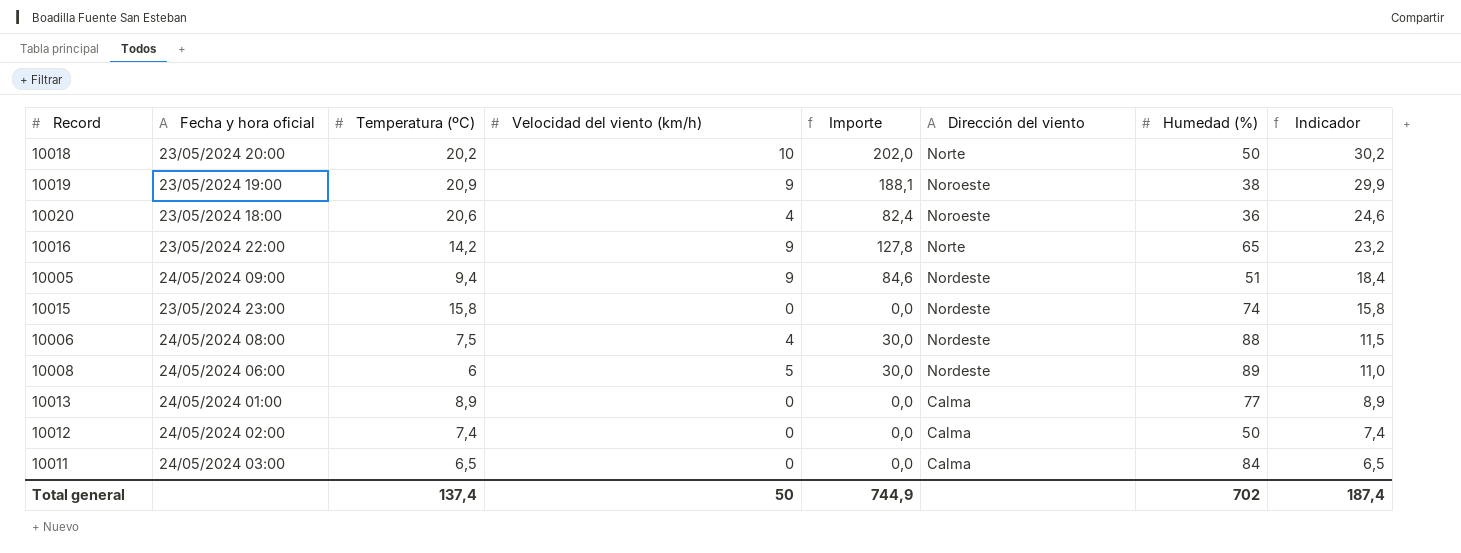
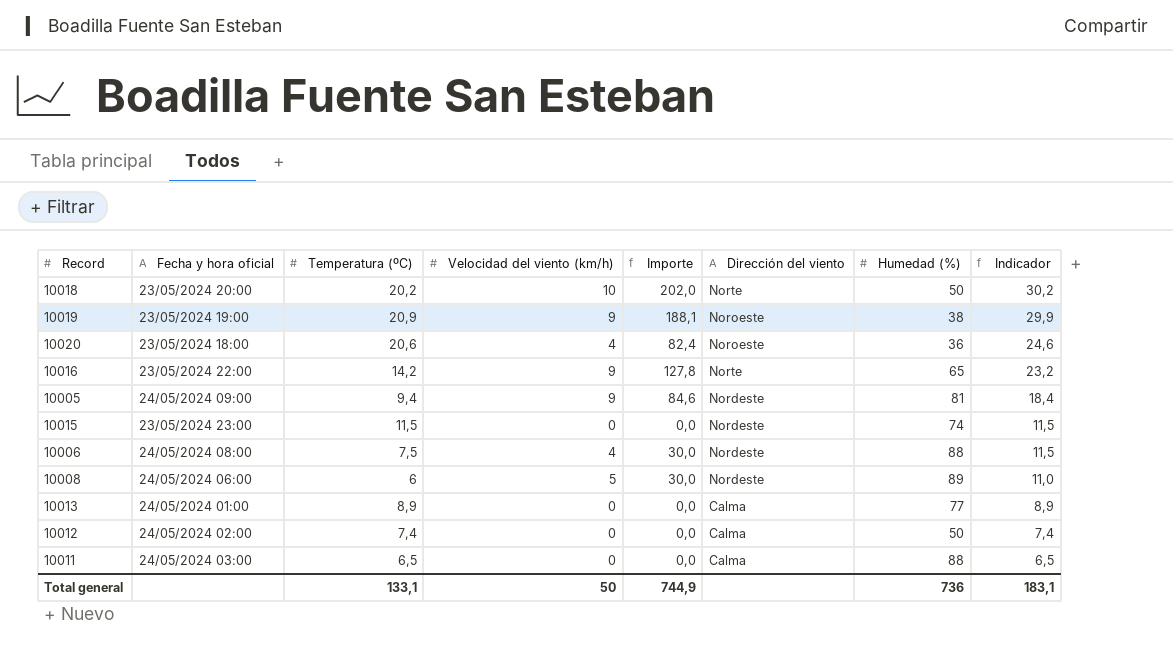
10005 | Humedad (%): 51 -> 81
10015 | Temperatura (ºC): 15,8 -> 11,5
10015 | Indicador: 15,8 -> 11,5
10011 | Humedad (%): 84 -> 88
Total general | Temperatura (ºC): 137,4 -> 133,1
Total general | Humedad (%): 702 -> 736
Total general | Indicador: 187,4 -> 183,1

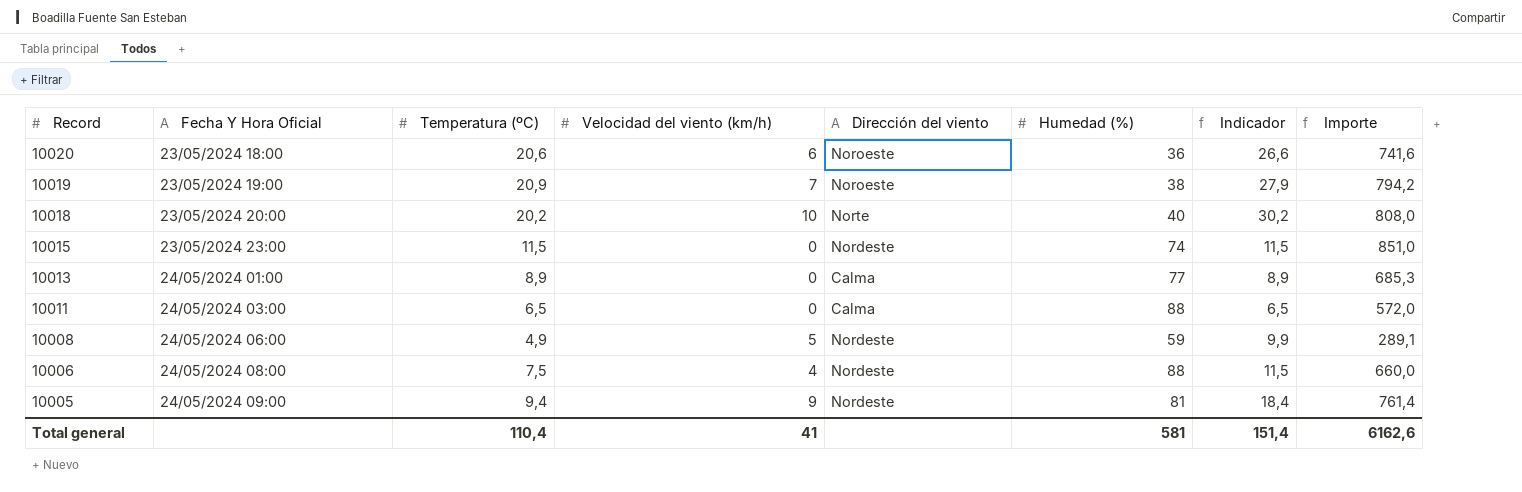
row order: Indicador descending -> Record descending
column name: Fecha y hora oficial -> Fecha Y Hora Oficial
column Importe | formula: [Temperatura (ºC)] * [Velocidad del viento (km/h)] -> [Temperatura (ºC)] * [Humedad (%)]
column Importe | position: 5 -> 8
row 10016: 23/05/2024 22:00 | 14,2 | 9 | 127,8 | Norte | 65 | 23,2 -> none
row 10012: 24/05/2024 02:00 | 7,4 | 0 | 0,0 | Calma | 50 | 7,4 -> none
10020 | Velocidad del viento (km/h): 4 -> 6
10020 | Indicador: 24,6 -> 26,6
10019 | Velocidad del viento (km/h): 9 -> 7
10019 | Indicador: 29,9 -> 27,9
10018 | Humedad (%): 50 -> 40
10008 | Temperatura (ºC): 6 -> 4,9
10008 | Humedad (%): 89 -> 59
10008 | Indicador: 11,0 -> 9,9
Total general | Temperatura (ºC): 133,1 -> 110,4
Total general | Velocidad del viento (km/h): 50 -> 41
Total general | Humedad (%): 736 -> 581
Total general | Indicador: 183,1 -> 151,4
Total general | Importe: 744,9 -> 6162,6

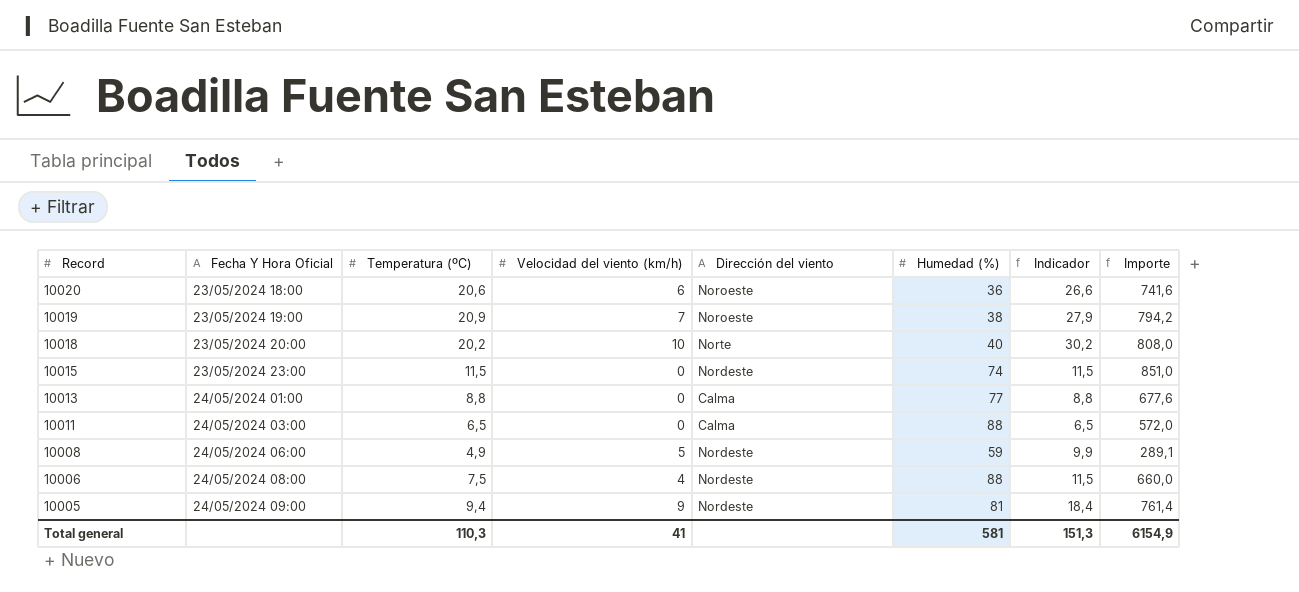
10013 | Temperatura (ºC): 8,9 -> 8,8
10013 | Indicador: 8,9 -> 8,8
10013 | Importe: 685,3 -> 677,6
Total general | Temperatura (ºC): 110,4 -> 110,3
Total general | Indicador: 151,4 -> 151,3
Total general | Importe: 6162,6 -> 6154,9

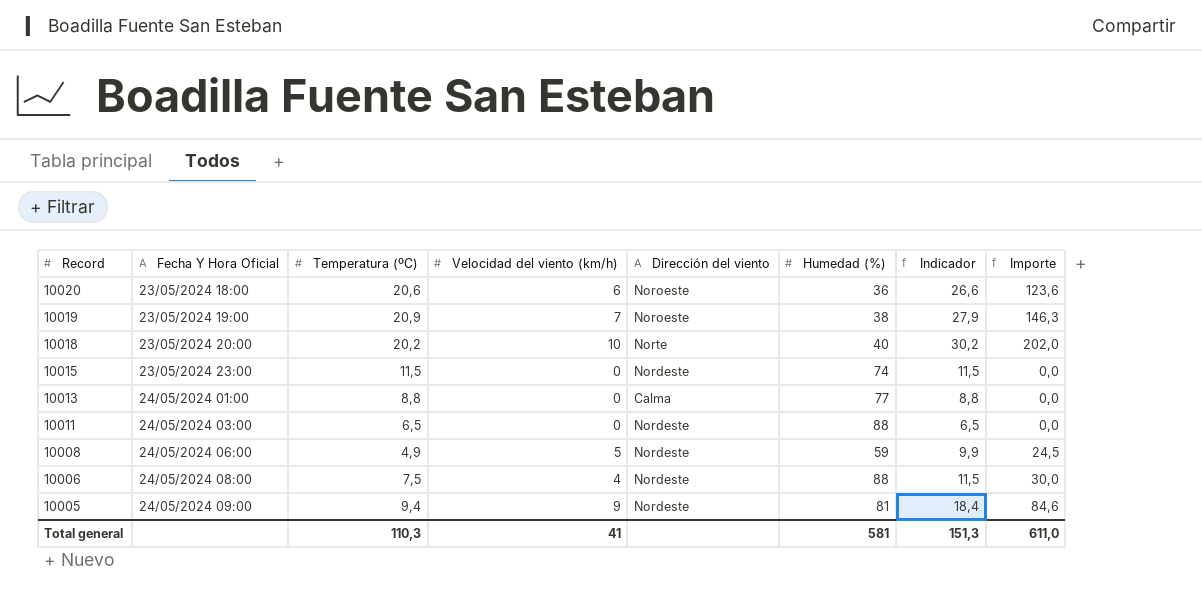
column Importe | formula: [Temperatura (ºC)] * [Humedad (%)] -> [Temperatura (ºC)] * [Velocidad del viento (km/h)]
10011 | Dirección del viento: Calma -> Nordeste
Total general | Importe: 6154,9 -> 611,0

